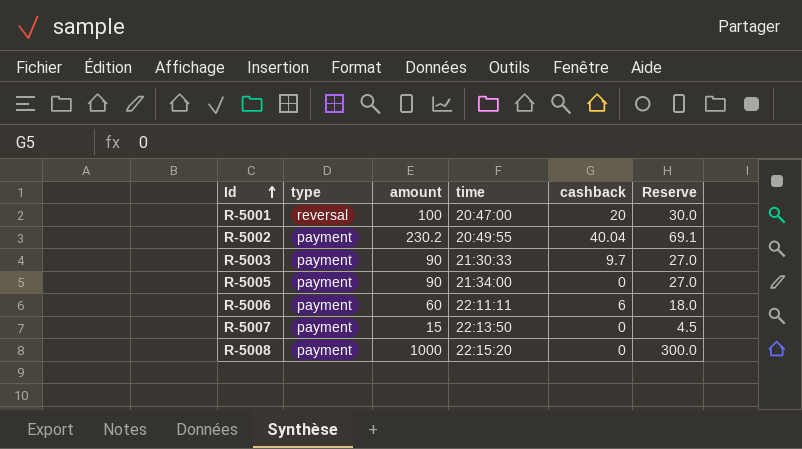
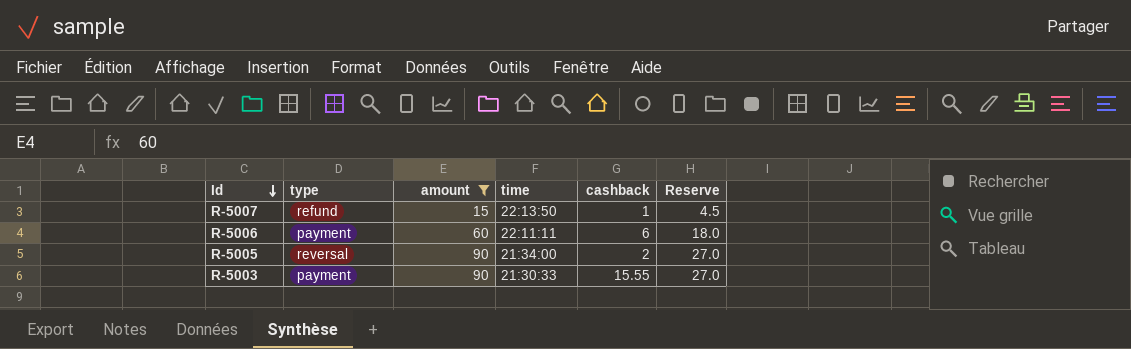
filter: none -> amount <= 90
row order: Id ascending -> Id descending
R-5007 | type: payment -> refund
R-5007 | cashback: 0 -> 1
R-5005 | type: payment -> reversal
R-5005 | cashback: 0 -> 2
R-5003 | cashback: 9.7 -> 15.55

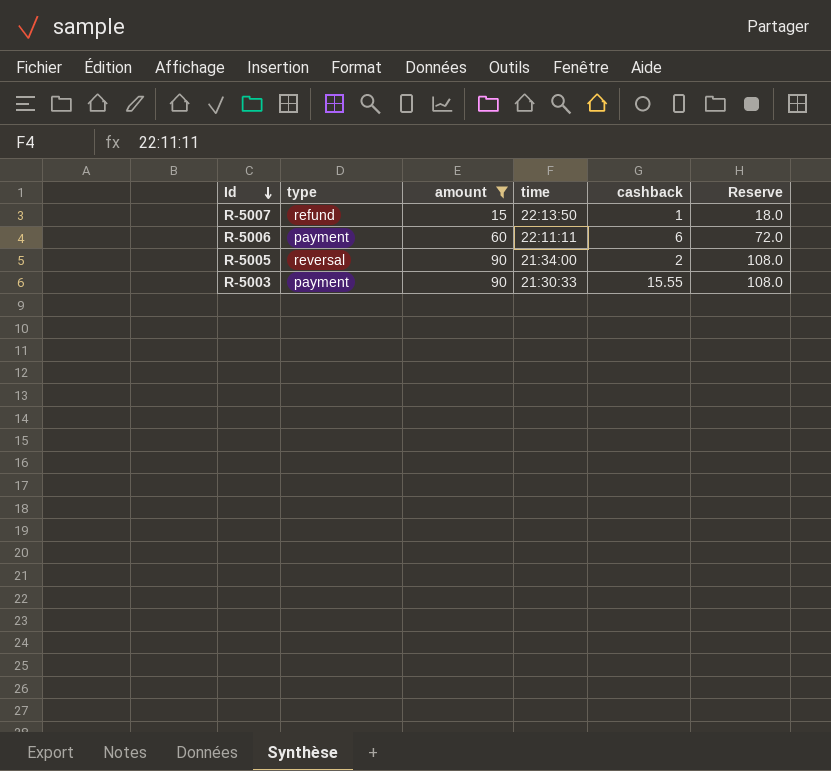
column Reserve | formula: [amount] * 0.3 -> [amount] * 1.2

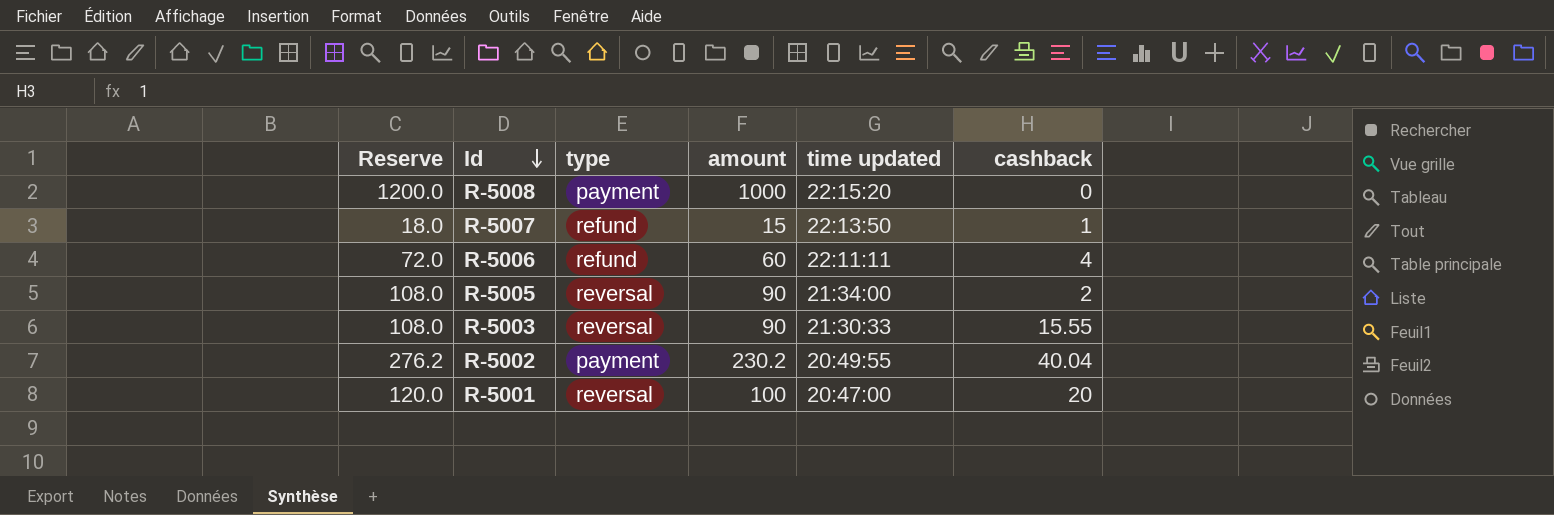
filter: amount <= 90 -> none
column Reserve | position: 6 -> 1
column name: time -> time updated
R-5006 | type: payment -> refund
R-5006 | cashback: 6 -> 4
R-5003 | type: payment -> reversal

